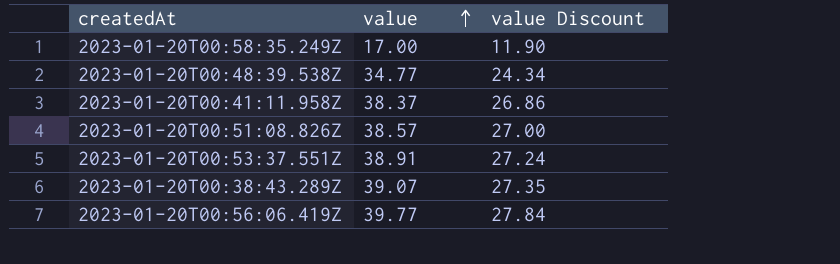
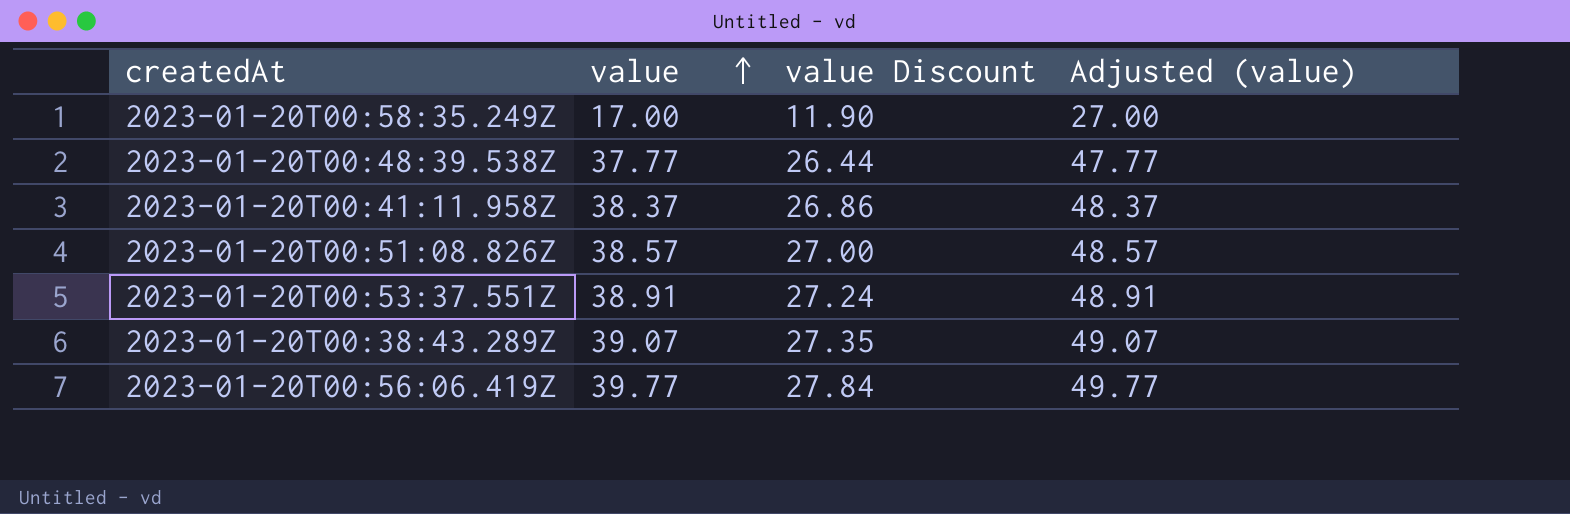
column Adjusted (value) | formula: none -> [value] + 10
2023-01-20T00:48:39.538Z | value: 34.77 -> 37.77
2023-01-20T00:48:39.538Z | value Discount: 24.34 -> 26.44

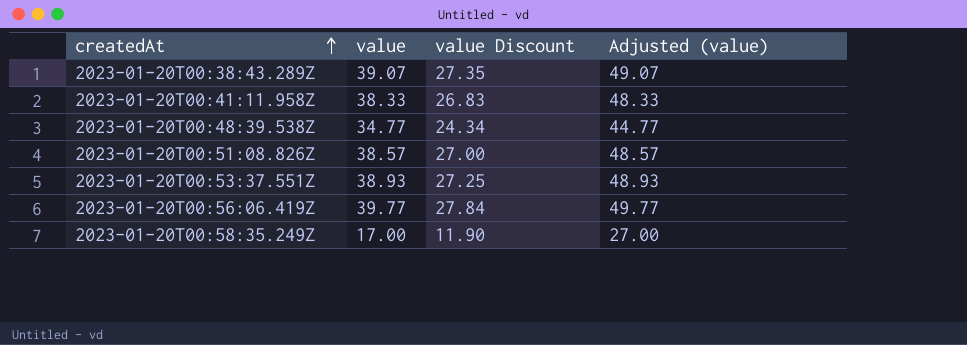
row order: value ascending -> createdAt ascending
2023-01-20T00:41:11.958Z | value: 38.37 -> 38.33
2023-01-20T00:41:11.958Z | value Discount: 26.86 -> 26.83
2023-01-20T00:41:11.958Z | Adjusted (value): 48.37 -> 48.33
2023-01-20T00:48:39.538Z | value: 37.77 -> 34.77
2023-01-20T00:48:39.538Z | value Discount: 26.44 -> 24.34
2023-01-20T00:48:39.538Z | Adjusted (value): 47.77 -> 44.77
2023-01-20T00:53:37.551Z | value: 38.91 -> 38.93
2023-01-20T00:53:37.551Z | value Discount: 27.24 -> 27.25
2023-01-20T00:53:37.551Z | Adjusted (value): 48.91 -> 48.93

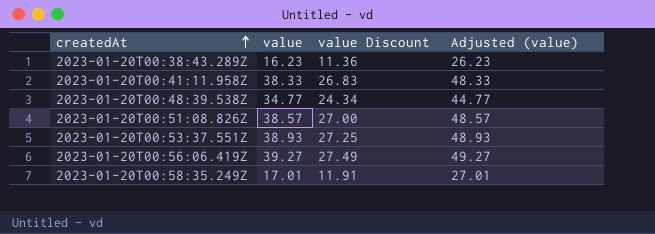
2023-01-20T00:38:43.289Z | value: 39.07 -> 16.23
2023-01-20T00:38:43.289Z | value Discount: 27.35 -> 11.36
2023-01-20T00:38:43.289Z | Adjusted (value): 49.07 -> 26.23
2023-01-20T00:56:06.419Z | value: 39.77 -> 39.27
2023-01-20T00:56:06.419Z | value Discount: 27.84 -> 27.49
2023-01-20T00:56:06.419Z | Adjusted (value): 49.77 -> 49.27
2023-01-20T00:58:35.249Z | value: 17.00 -> 17.01
2023-01-20T00:58:35.249Z | value Discount: 11.90 -> 11.91
2023-01-20T00:58:35.249Z | Adjusted (value): 27.00 -> 27.01

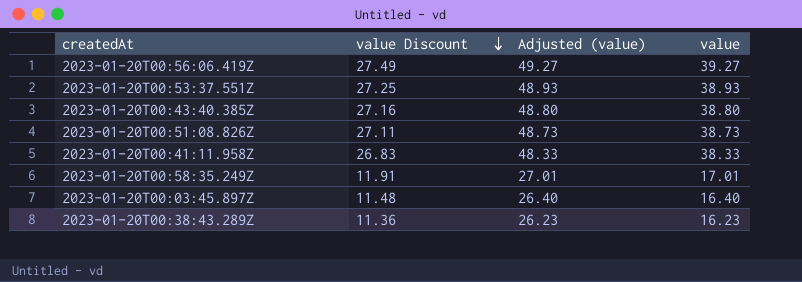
row order: createdAt ascending -> value Discount descending
column value | position: 2 -> 4
row 2023-01-20T00:48:39.538Z: 34.77 | 24.34 | 44.77 -> none
row 2023-01-20T00:43:40.385Z: none -> 27.16 | 48.80 | 38.80
2023-01-20T00:51:08.826Z | value Discount: 27.00 -> 27.11
2023-01-20T00:51:08.826Z | Adjusted (value): 48.57 -> 48.73
2023-01-20T00:51:08.826Z | value: 38.57 -> 38.73
row 2023-01-20T00:03:45.897Z: none -> 11.48 | 26.40 | 16.40

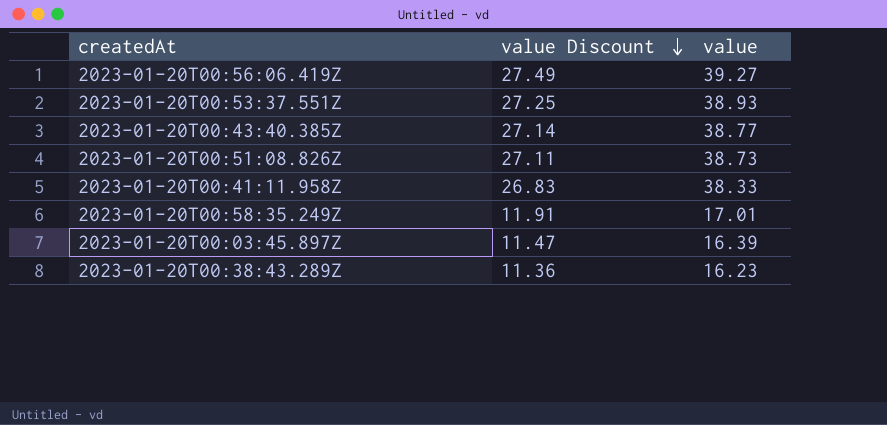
column Adjusted (value) | formula: [value] + 10 -> none
2023-01-20T00:43:40.385Z | value Discount: 27.16 -> 27.14
2023-01-20T00:43:40.385Z | value: 38.80 -> 38.77
2023-01-20T00:03:45.897Z | value Discount: 11.48 -> 11.47
2023-01-20T00:03:45.897Z | value: 16.40 -> 16.39

